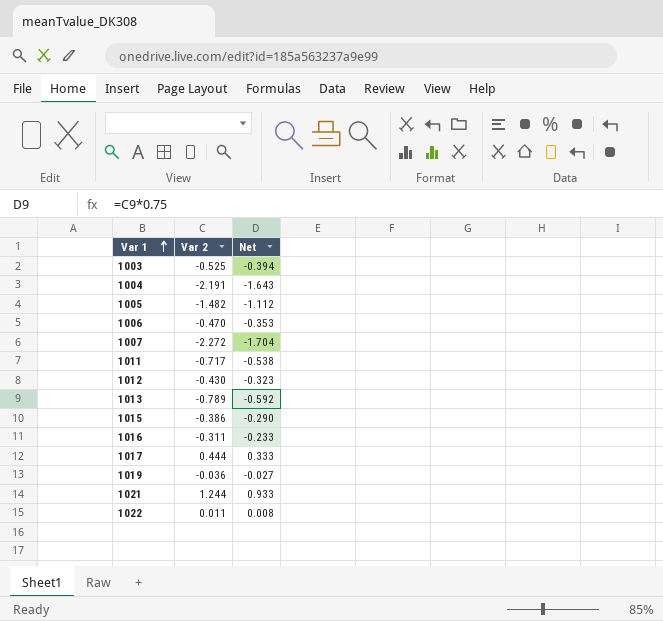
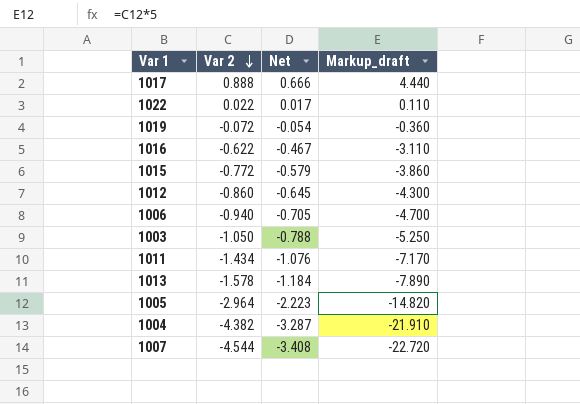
row order: Var 1 ascending -> Var 2 descending
column Markup_draft | formula: none -> [Var 2] * 5
row 1021: 1.244 | 0.933 -> none
1017 | Var 2: 0.444 -> 0.888
1017 | Net: 0.333 -> 0.666
1022 | Var 2: 0.011 -> 0.022
1022 | Net: 0.008 -> 0.017
1019 | Var 2: -0.036 -> -0.072
1019 | Net: -0.027 -> -0.054
1016 | Var 2: -0.311 -> -0.622
1016 | Net: -0.233 -> -0.467
1015 | Var 2: -0.386 -> -0.772
1015 | Net: -0.290 -> -0.579
1012 | Var 2: -0.430 -> -0.860
1012 | Net: -0.323 -> -0.645
1006 | Var 2: -0.470 -> -0.940
1006 | Net: -0.353 -> -0.705
1003 | Var 2: -0.525 -> -1.050
1003 | Net: -0.394 -> -0.788
1011 | Var 2: -0.717 -> -1.434
1011 | Net: -0.538 -> -1.076
1013 | Var 2: -0.789 -> -1.578
1013 | Net: -0.592 -> -1.184
1005 | Var 2: -1.482 -> -2.964
1005 | Net: -1.112 -> -2.223
1004 | Var 2: -2.191 -> -4.382
1004 | Net: -1.643 -> -3.287
1007 | Var 2: -2.272 -> -4.544
1007 | Net: -1.704 -> -3.408

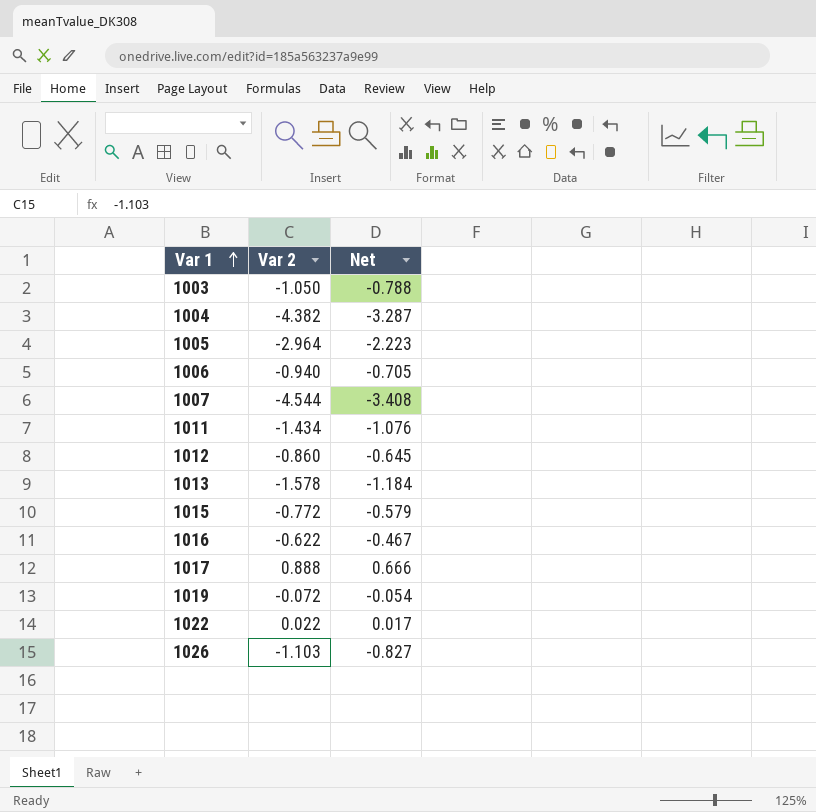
row order: Var 2 descending -> Var 1 ascending
column Markup_draft | formula: [Var 2] * 5 -> none
row 1026: none -> -1.103 | -0.827

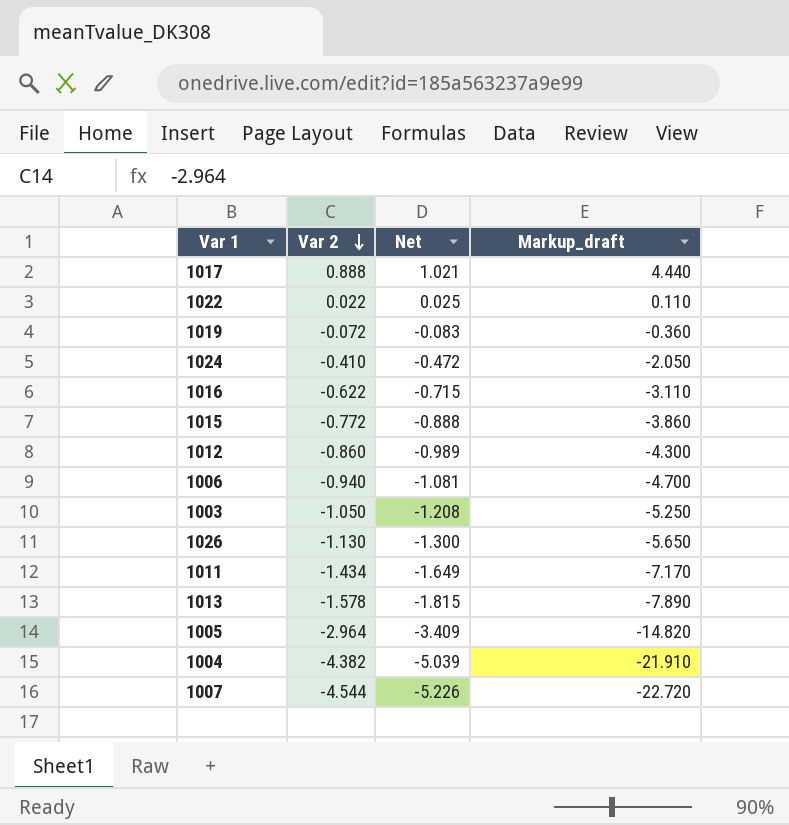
row order: Var 1 ascending -> Var 2 descending
column Net | formula: [Var 2] * 0.75 -> [Var 2] * 1.15
column Markup_draft | formula: none -> [Var 2] * 5
row 1024: none -> -0.410 | -0.472 | -2.050
1026 | Var 2: -1.103 -> -1.130

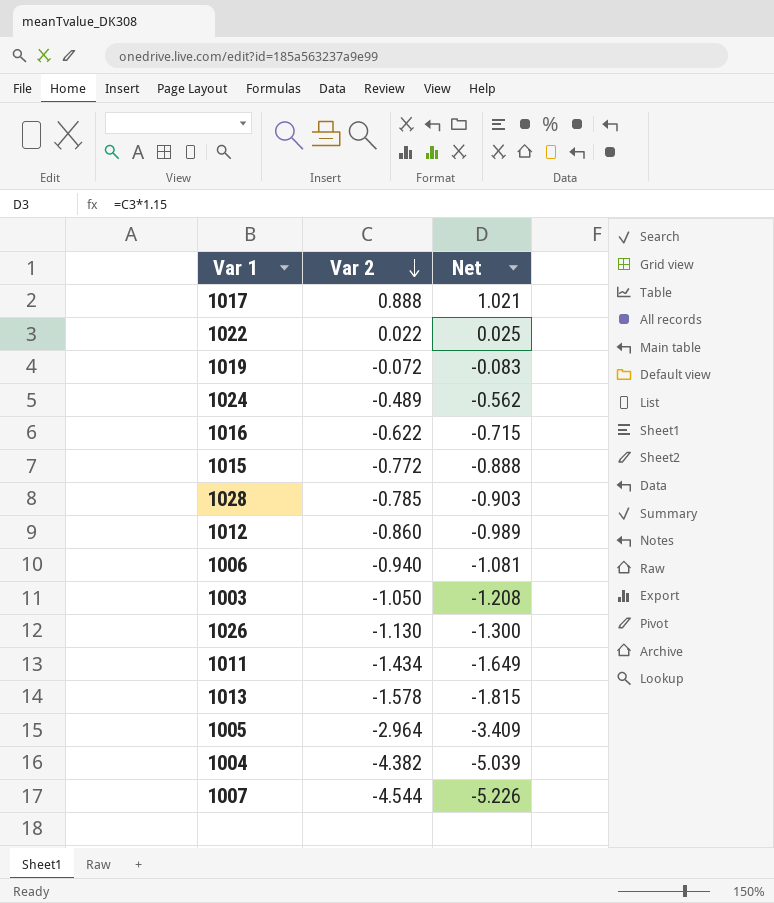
column Markup_draft | formula: [Var 2] * 5 -> none
1024 | Var 2: -0.410 -> -0.489
1024 | Net: -0.472 -> -0.562
row 1028: none -> -0.785 | -0.903

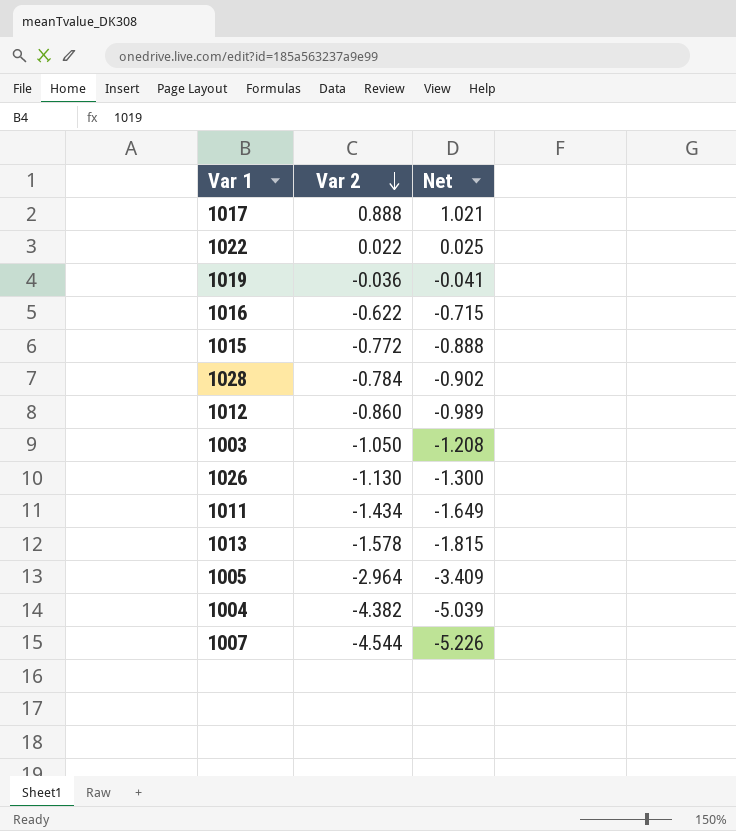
row 1024: -0.489 | -0.562 -> none
row 1006: -0.940 | -1.081 -> none
1019 | Var 2: -0.072 -> -0.036
1019 | Net: -0.083 -> -0.041
1028 | Var 2: -0.785 -> -0.784
1028 | Net: -0.903 -> -0.902

